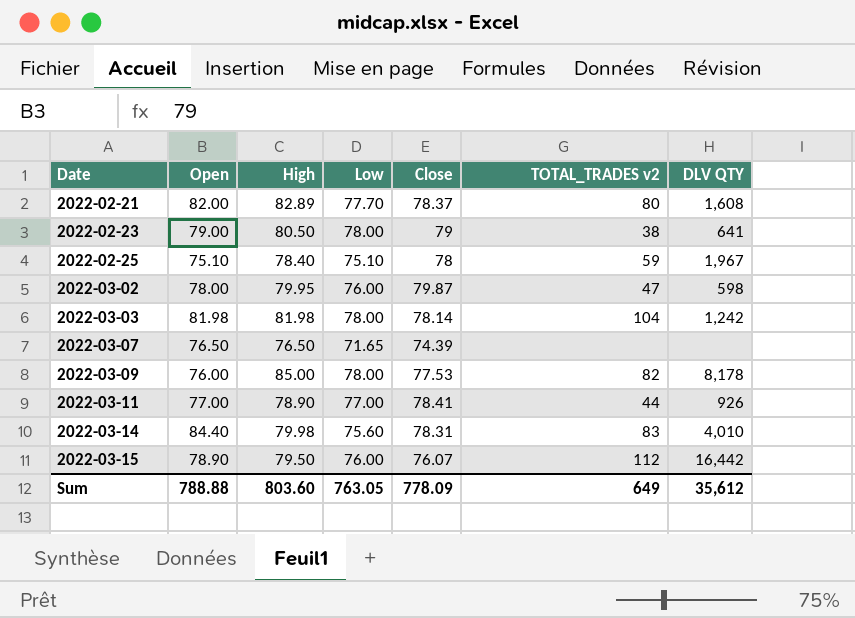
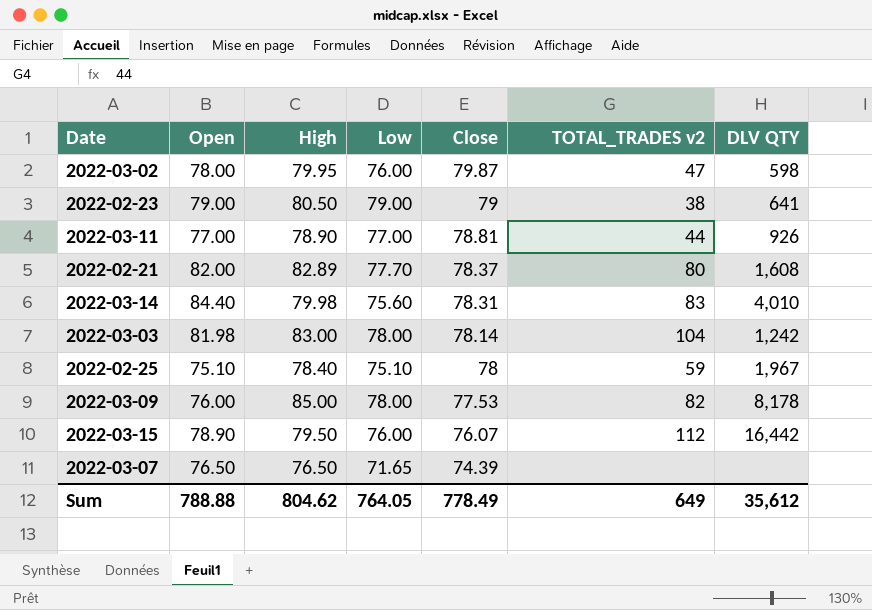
row order: Date ascending -> Close descending
2022-02-23 | Low: 78.00 -> 79.00
2022-03-11 | Close: 78.41 -> 78.81
2022-03-03 | High: 81.98 -> 83.00
Sum | High: 803.60 -> 804.62
Sum | Low: 763.05 -> 764.05
Sum | Close: 778.09 -> 778.49

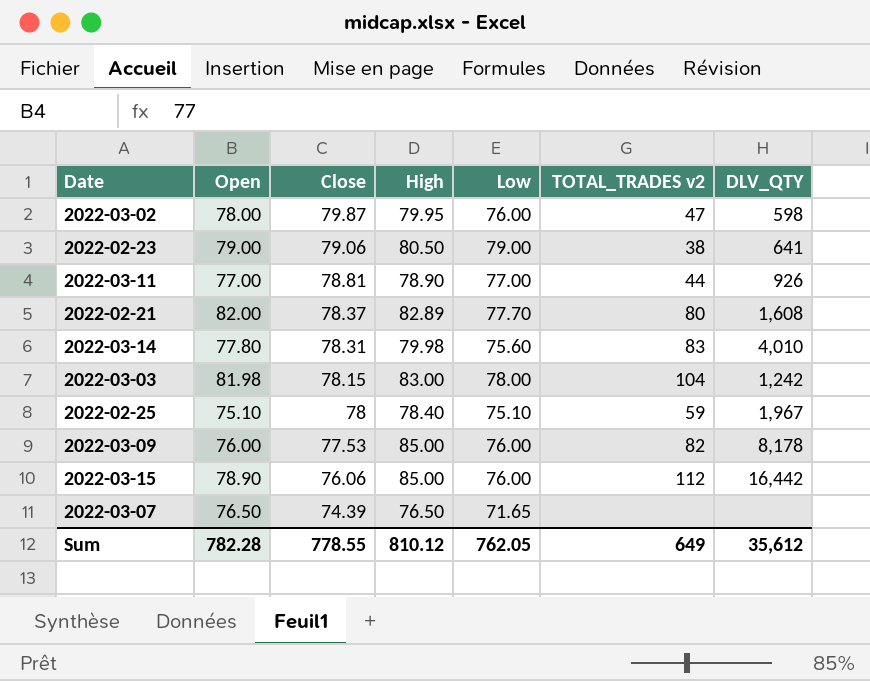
column Close | position: 5 -> 3
column name: DLV QTY -> DLV_QTY
2022-02-23 | Close: 79 -> 79.06
2022-03-14 | Open: 84.40 -> 77.80
2022-03-03 | Close: 78.14 -> 78.15
2022-03-09 | Low: 78.00 -> 76.00
2022-03-15 | Close: 76.07 -> 76.06
2022-03-15 | High: 79.50 -> 85.00
Sum | Open: 788.88 -> 782.28
Sum | Close: 778.49 -> 778.55
Sum | High: 804.62 -> 810.12
Sum | Low: 764.05 -> 762.05

